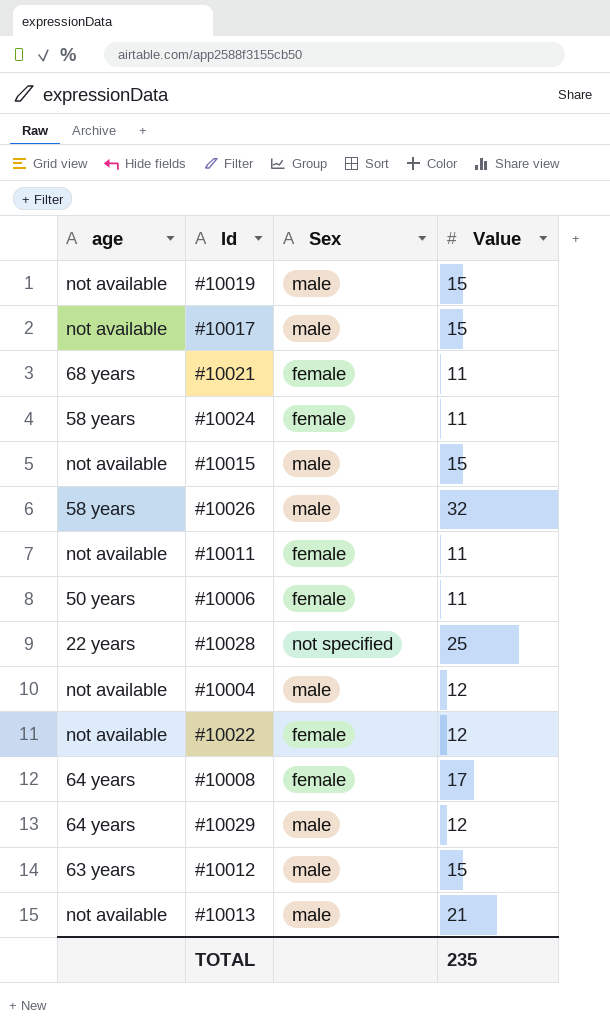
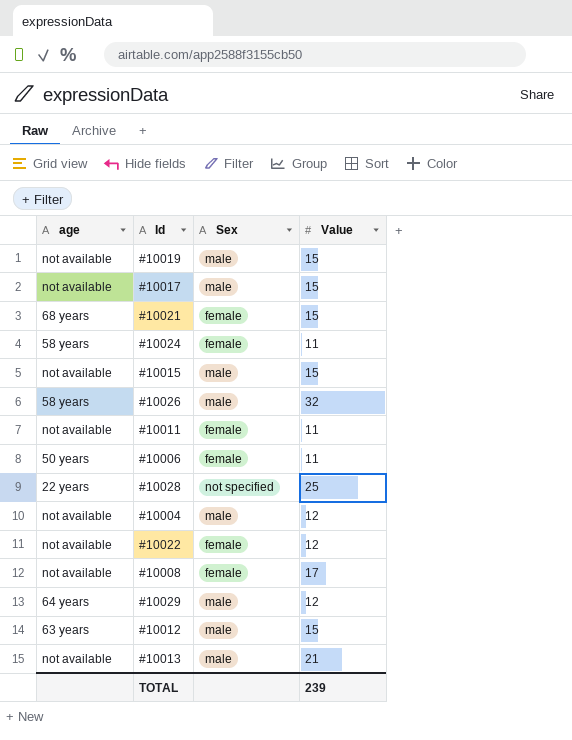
#10021 | Value: 11 -> 15
#10008 | age: 64 years -> not available
TOTAL | Value: 235 -> 239

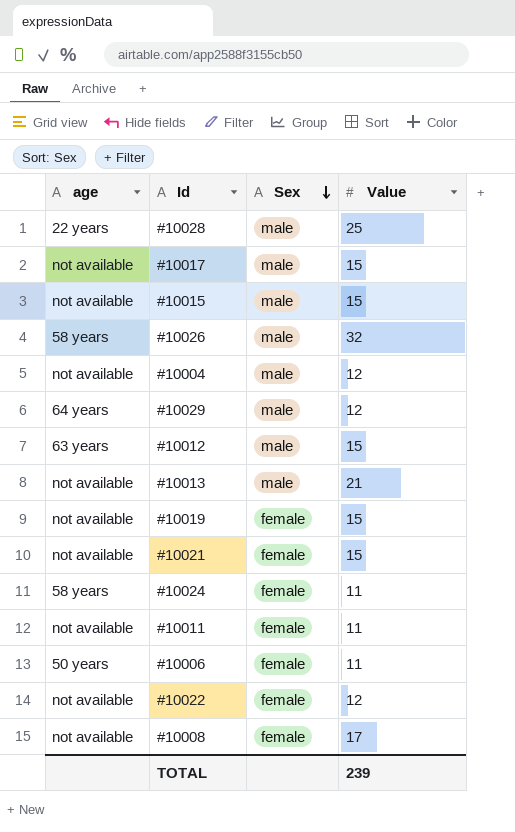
row order: none -> Sex descending
#10028 | Sex: not specified -> male
#10019 | Sex: male -> female
#10021 | age: 68 years -> not available

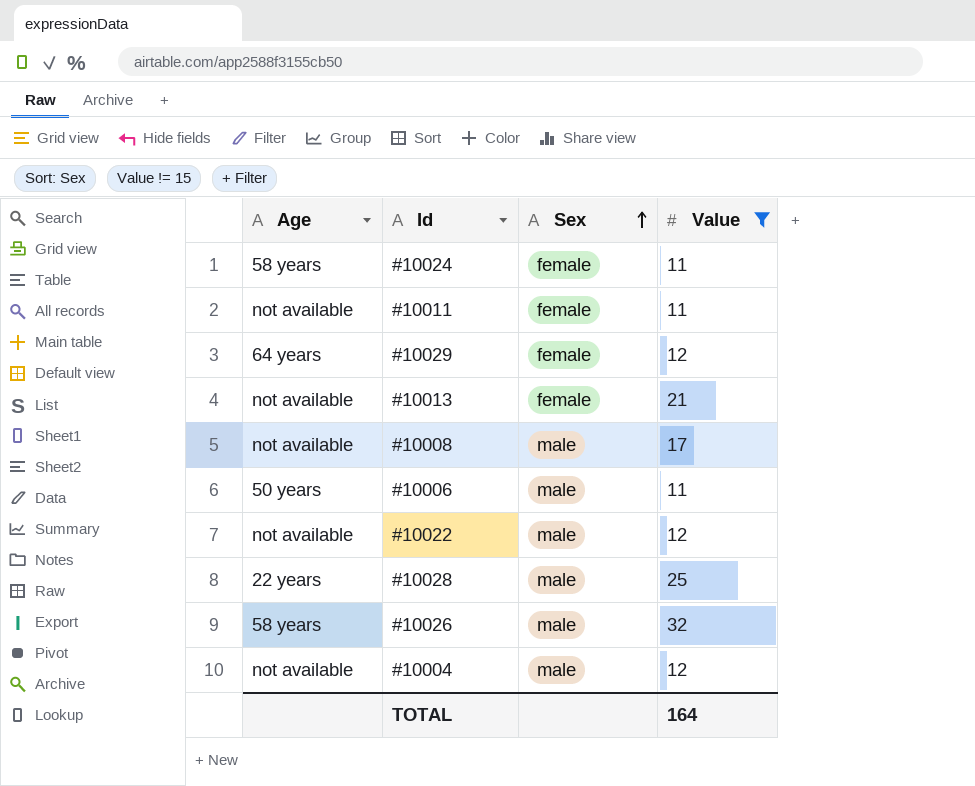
filter: none -> Value != 15
row order: Sex descending -> Sex ascending
column name: age -> Age
#10029 | Sex: male -> female
#10013 | Sex: male -> female
#10008 | Sex: female -> male
#10006 | Sex: female -> male
#10022 | Sex: female -> male
TOTAL | Value: 239 -> 164

